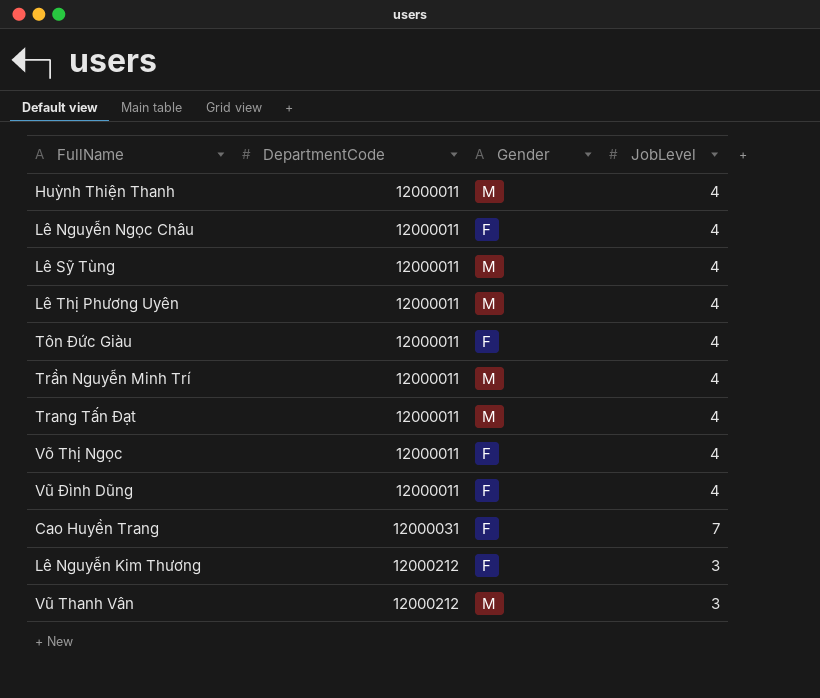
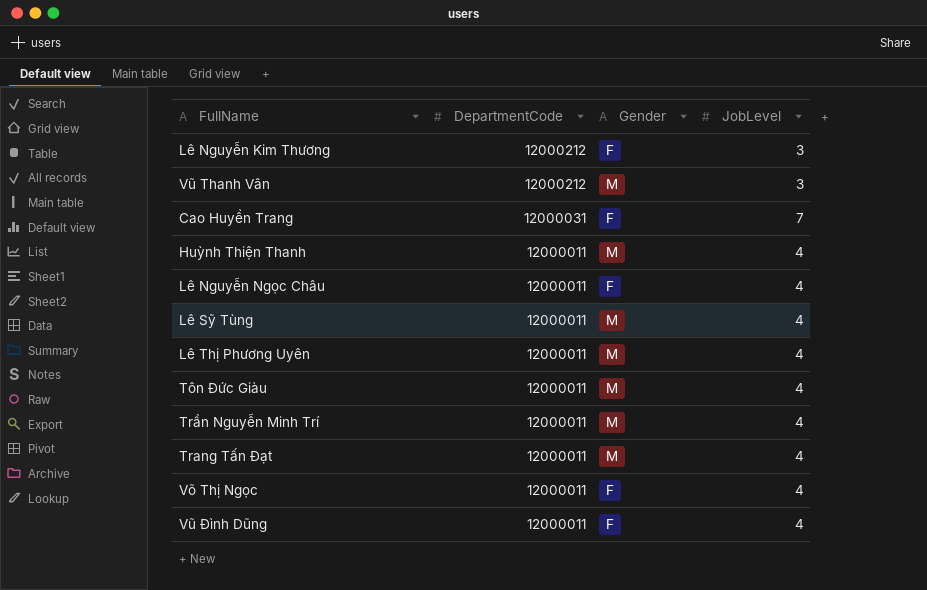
row order: DepartmentCode ascending -> DepartmentCode descending
Tôn Đức Giàu | Gender: F -> M

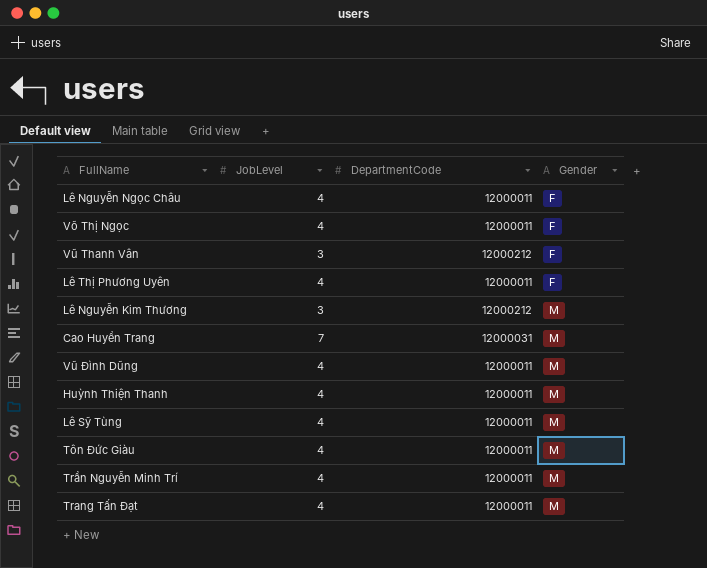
row order: DepartmentCode descending -> Gender ascending
column JobLevel | position: 4 -> 2
Vũ Thanh Vân | Gender: M -> F
Lê Thị Phương Uyên | Gender: M -> F
Lê Nguyễn Kim Thương | Gender: F -> M
Cao Huyền Trang | Gender: F -> M
Vũ Đình Dũng | Gender: F -> M

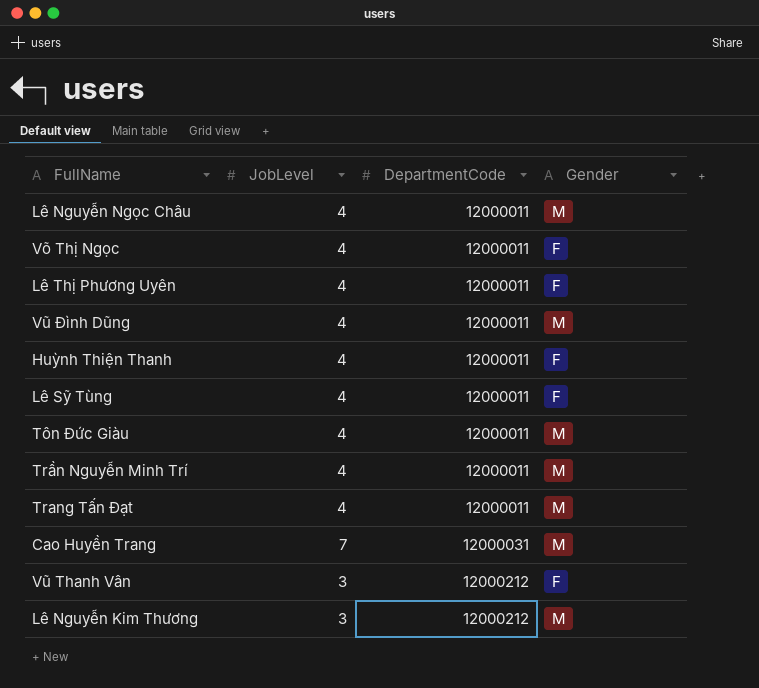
row order: Gender ascending -> DepartmentCode ascending
Lê Nguyễn Ngọc Châu | Gender: F -> M
Huỳnh Thiện Thanh | Gender: M -> F
Lê Sỹ Tùng | Gender: M -> F

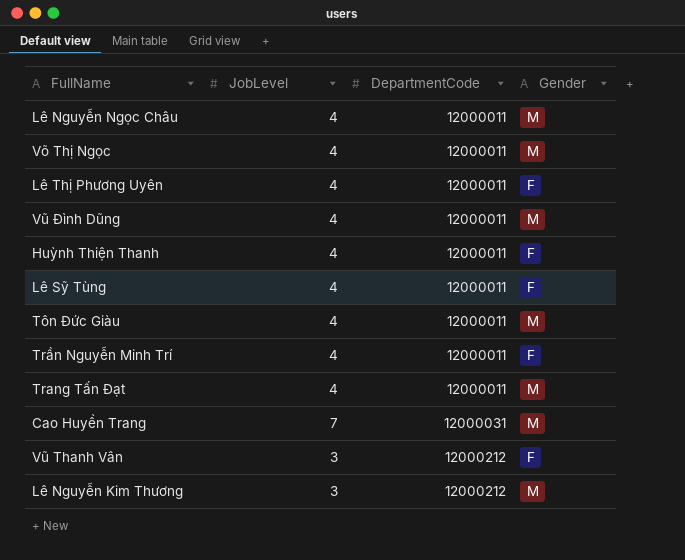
Võ Thị Ngọc | Gender: F -> M
Trần Nguyễn Minh Trí | Gender: M -> F

